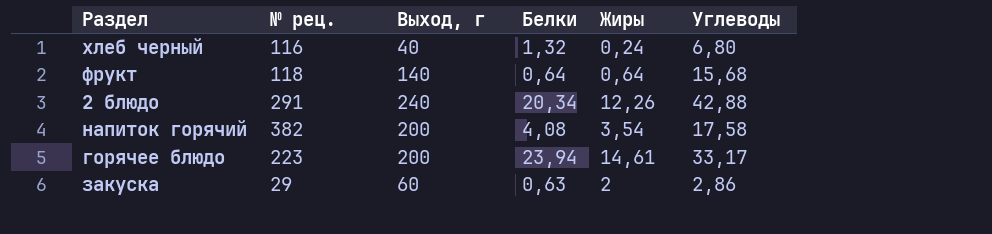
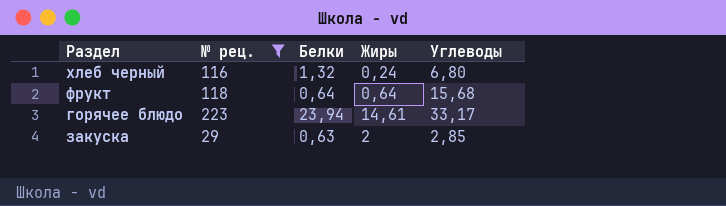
filter: none -> № рец. <= 223
column Выход, г | position: 3 -> none
закуска | Углеводы: 2,86 -> 2,85

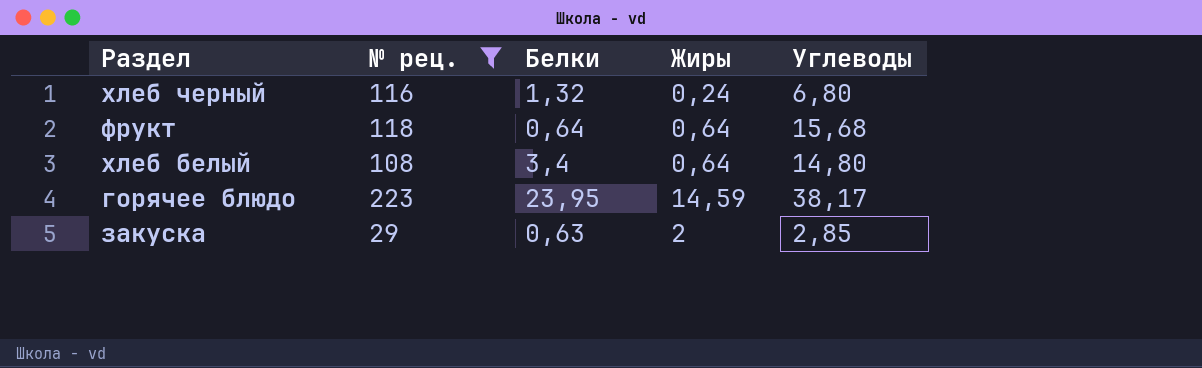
row хлеб белый: none -> 108 | 3,4 | 0,64 | 14,80
горячее блюдо | Белки: 23,94 -> 23,95
горячее блюдо | Жиры: 14,61 -> 14,59
горячее блюдо | Углеводы: 33,17 -> 38,17

